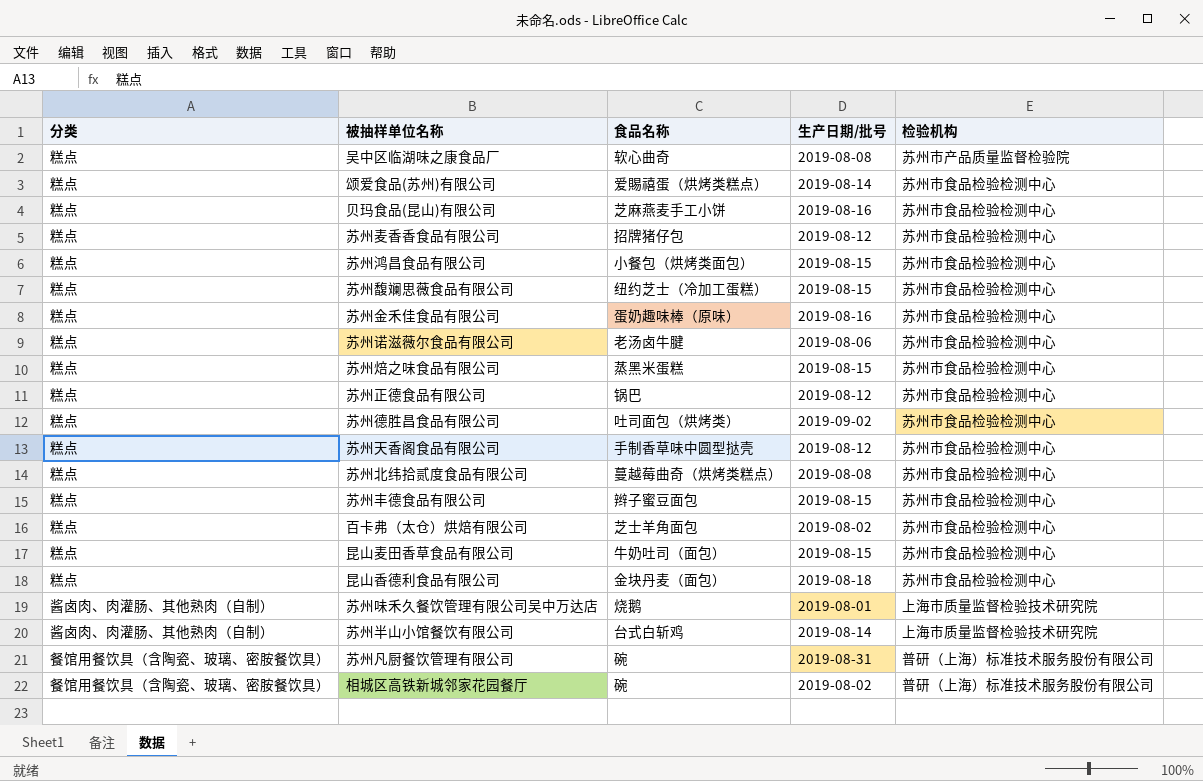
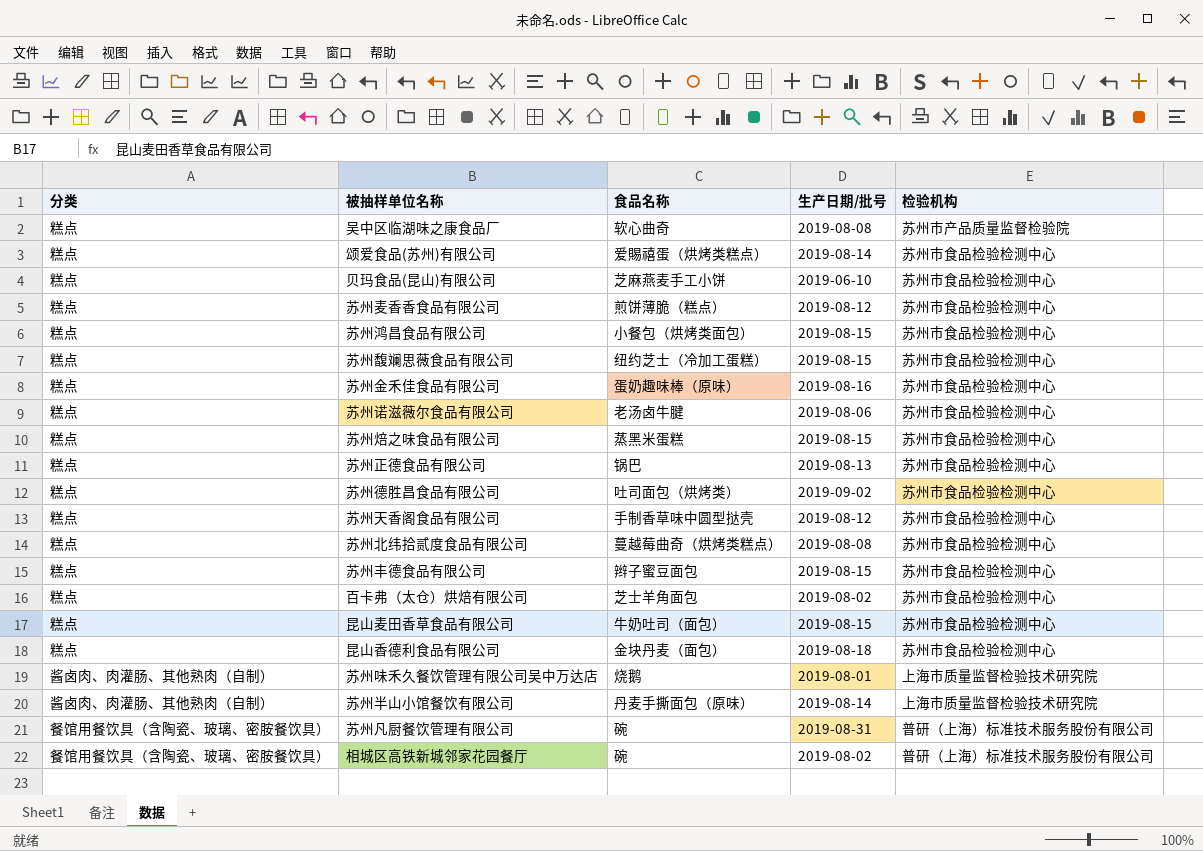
贝玛食品(昆山)有限公司 | 生产日期/批号: 2019-08-16 -> 2019-06-10
苏州麦香香食品有限公司 | 食品名称: 招牌猪仔包 -> 煎饼薄脆（糕点）
苏州正德食品有限公司 | 生产日期/批号: 2019-08-12 -> 2019-08-13
苏州半山小馆餐饮有限公司 | 食品名称: 台式白斩鸡 -> 丹麦手撕面包（原味）

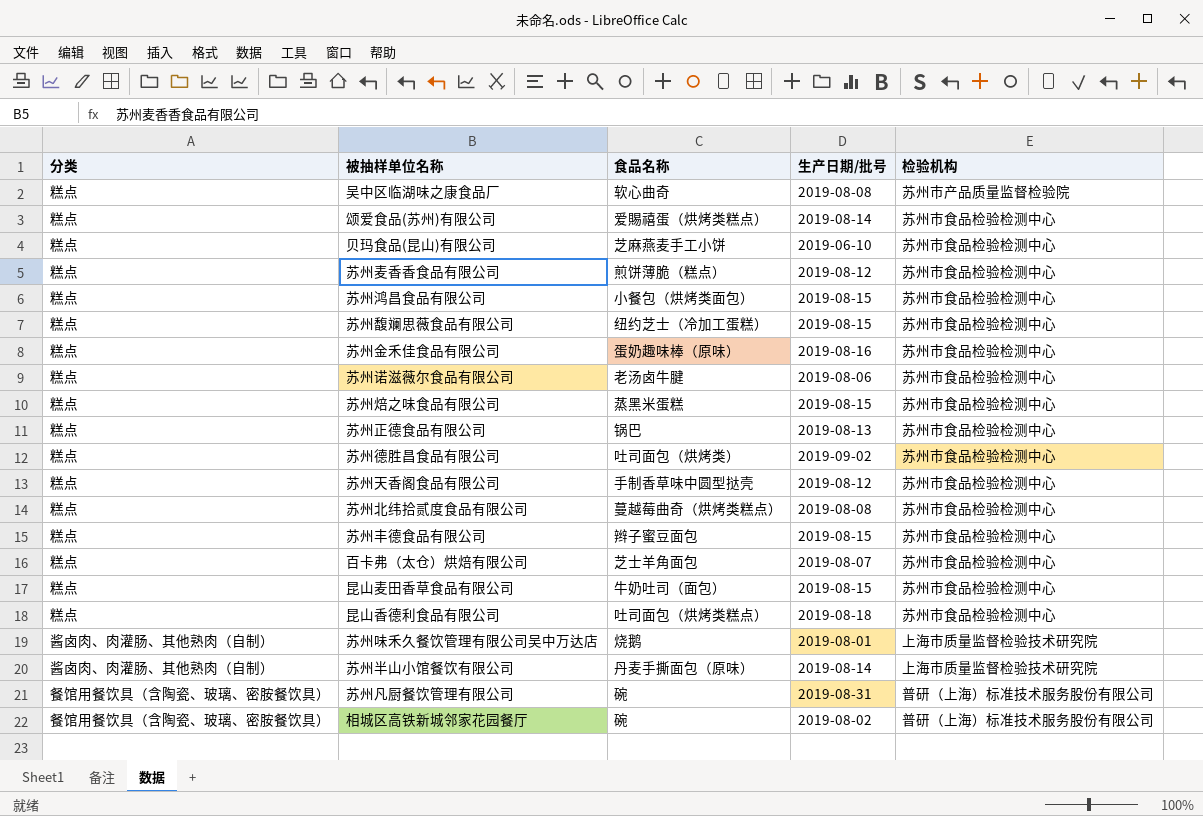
百卡弗（太仓）烘焙有限公司 | 生产日期/批号: 2019-08-02 -> 2019-08-07
昆山香德利食品有限公司 | 食品名称: 金块丹麦（面包） -> 吐司面包（烘烤类糕点）

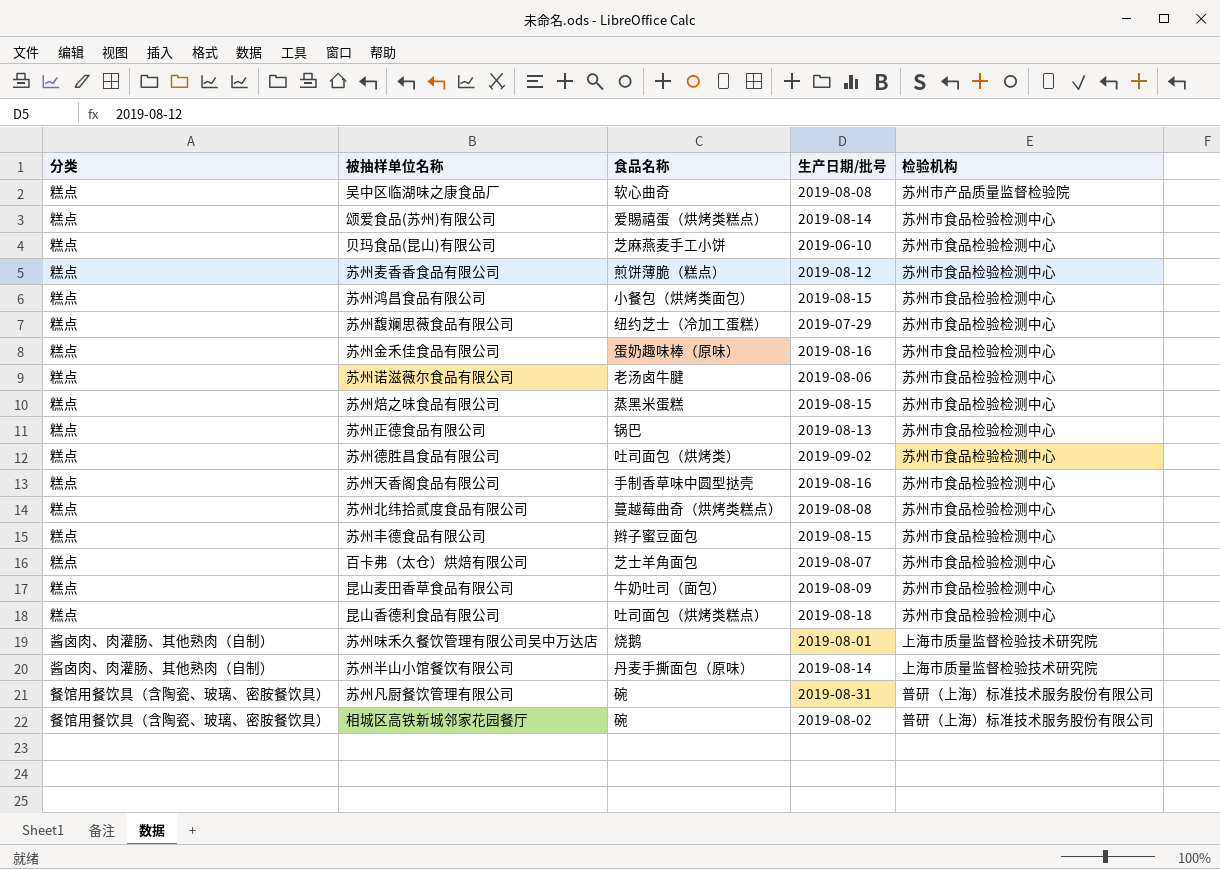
苏州馥斓思薇食品有限公司 | 生产日期/批号: 2019-08-15 -> 2019-07-29
苏州天香阁食品有限公司 | 生产日期/批号: 2019-08-12 -> 2019-08-16
昆山麦田香草食品有限公司 | 生产日期/批号: 2019-08-15 -> 2019-08-09

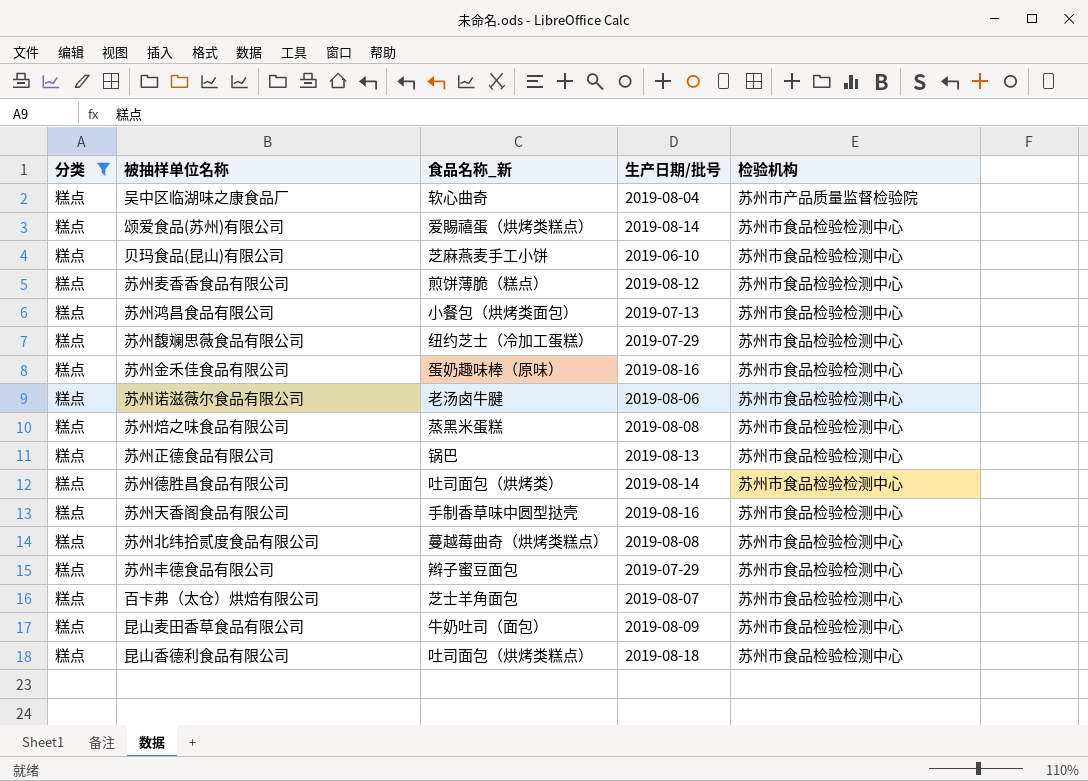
filter: none -> 分类 = 糕点
column name: 食品名称 -> 食品名称_新
吴中区临湖味之康食品厂 | 生产日期/批号: 2019-08-08 -> 2019-08-04
苏州鸿昌食品有限公司 | 生产日期/批号: 2019-08-15 -> 2019-07-13
苏州焙之味食品有限公司 | 生产日期/批号: 2019-08-15 -> 2019-08-08
苏州德胜昌食品有限公司 | 生产日期/批号: 2019-09-02 -> 2019-08-14
苏州丰德食品有限公司 | 生产日期/批号: 2019-08-15 -> 2019-07-29

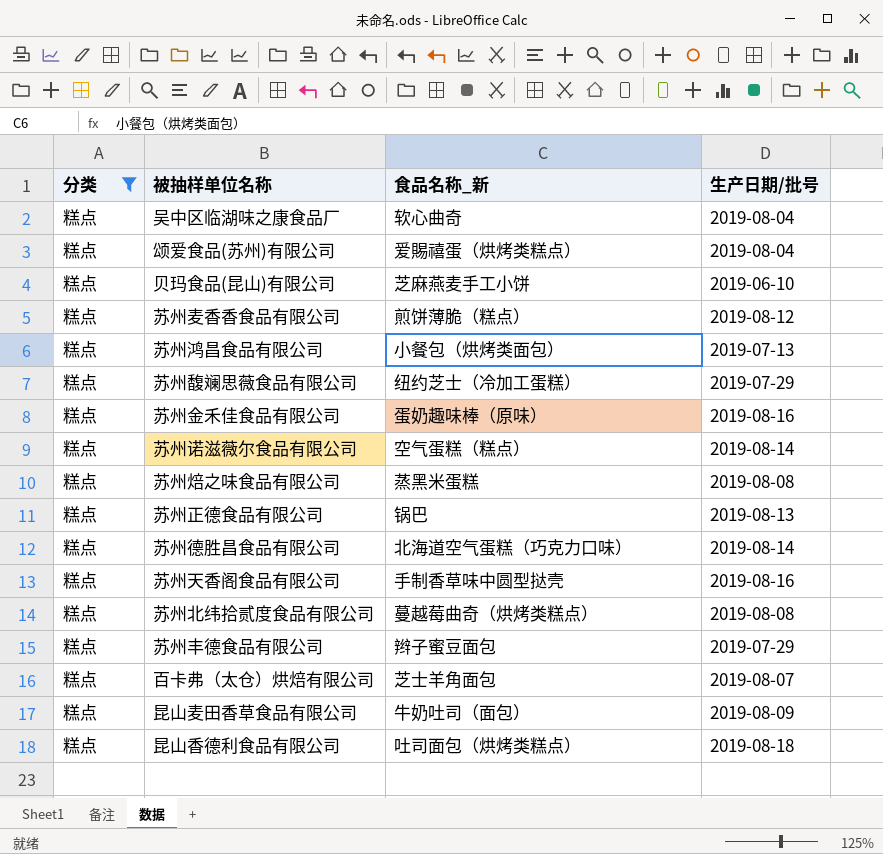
column 检验机构 | position: 5 -> none
颂爱食品(苏州)有限公司 | 生产日期/批号: 2019-08-14 -> 2019-08-04
苏州诺滋薇尔食品有限公司 | 食品名称_新: 老汤卤牛腱 -> 空气蛋糕（糕点）
苏州诺滋薇尔食品有限公司 | 生产日期/批号: 2019-08-06 -> 2019-08-14
苏州德胜昌食品有限公司 | 食品名称_新: 吐司面包（烘烤类） -> 北海道空气蛋糕（巧克力口味）

